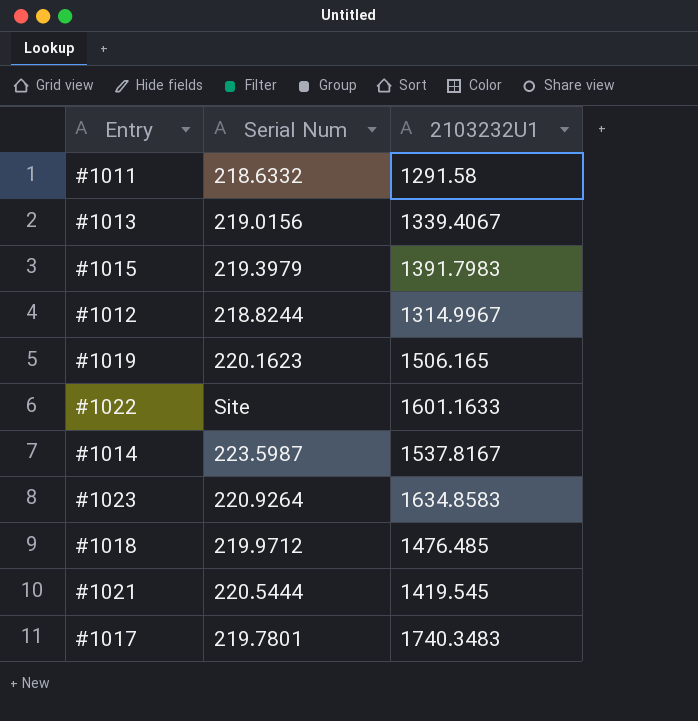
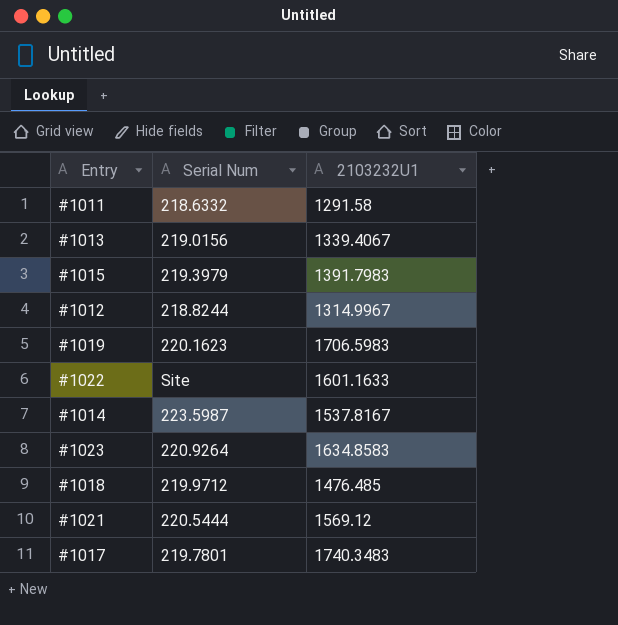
#1019 | 2103232U1: 1506.165 -> 1706.5983
#1021 | 2103232U1: 1419.545 -> 1569.12

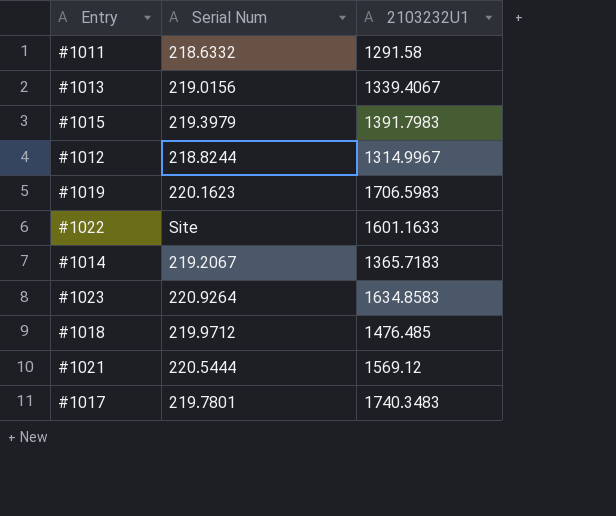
#1014 | Serial Num: 223.5987 -> 219.2067
#1014 | 2103232U1: 1537.8167 -> 1365.7183

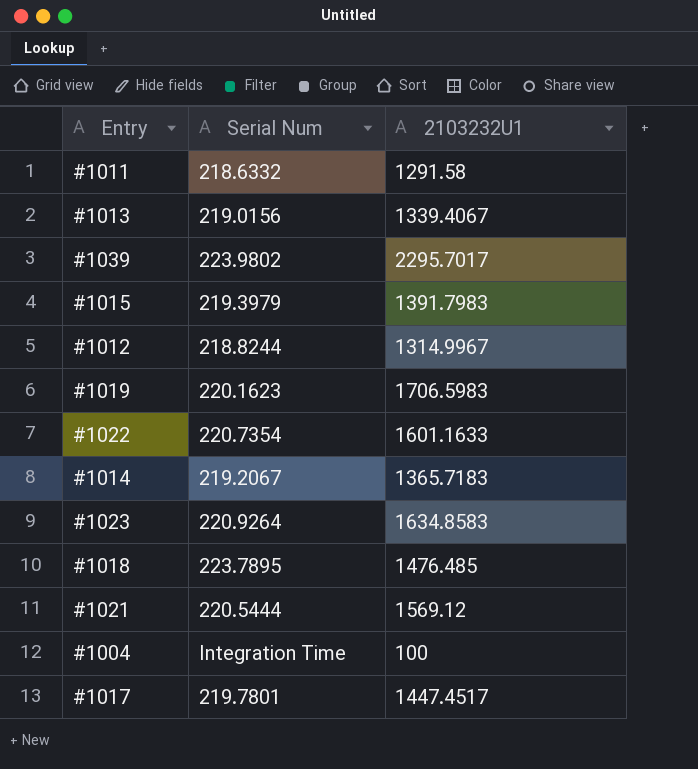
row #1039: none -> 223.9802 | 2295.7017
#1022 | Serial Num: Site -> 220.7354
#1018 | Serial Num: 219.9712 -> 223.7895
row #1004: none -> Integration Time | 100
#1017 | 2103232U1: 1740.3483 -> 1447.4517

